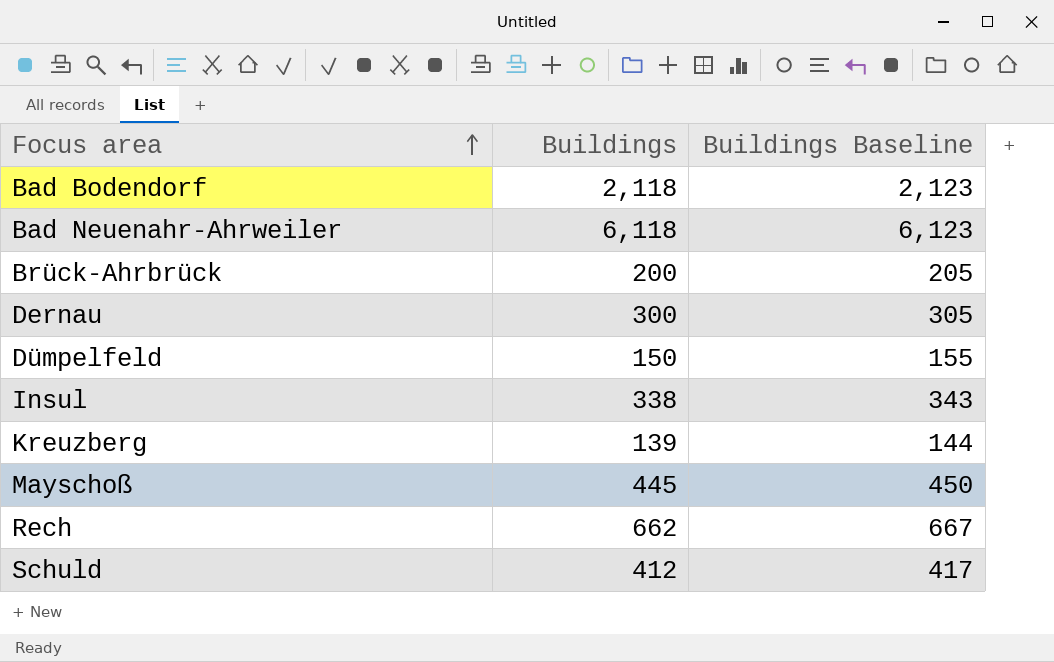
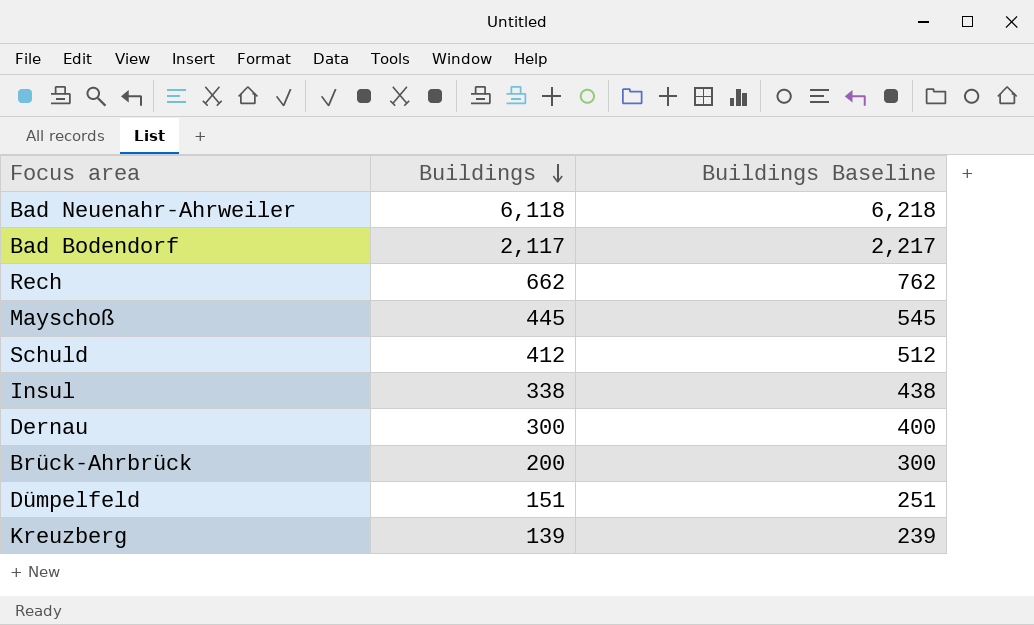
row order: Focus area ascending -> Buildings descending
column Buildings Baseline | formula: [Buildings] + 5 -> [Buildings] + 100
Bad Bodendorf | Buildings: 2,118 -> 2,117
Dümpelfeld | Buildings: 150 -> 151

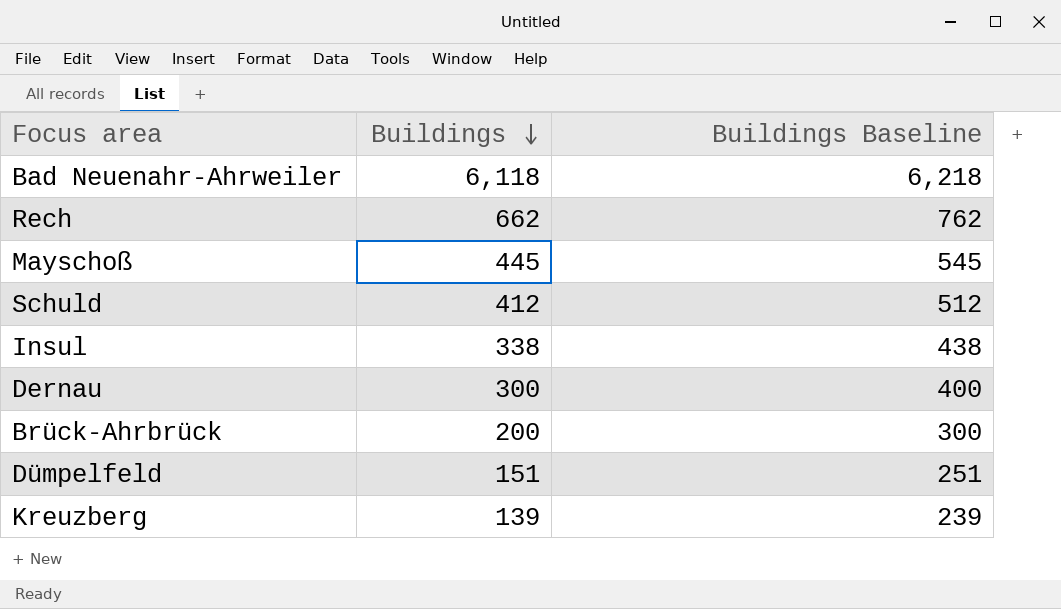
row Bad Bodendorf: 2,117 | 2,217 -> none

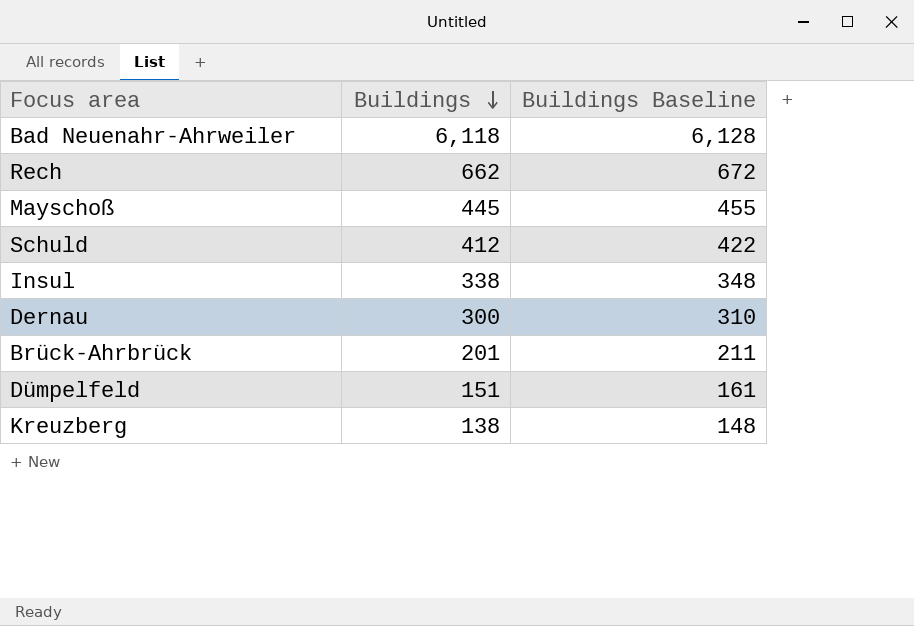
column Buildings Baseline | formula: [Buildings] + 100 -> [Buildings] + 10
Brück-Ahrbrück | Buildings: 200 -> 201
Kreuzberg | Buildings: 139 -> 138

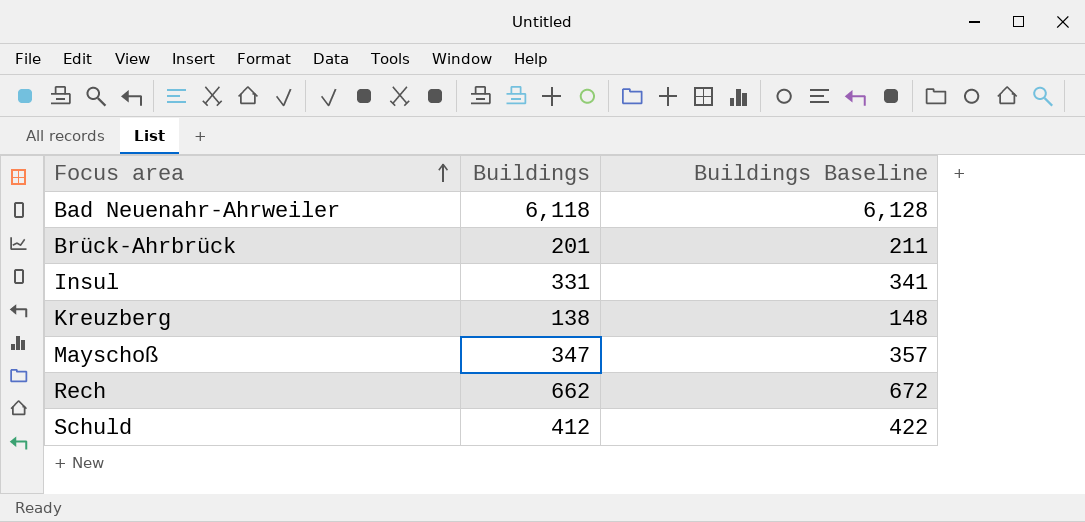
row order: Buildings descending -> Focus area ascending
row Dernau: 300 | 310 -> none
row Dümpelfeld: 151 | 161 -> none
Insul | Buildings: 338 -> 331
Insul | Buildings Baseline: 348 -> 341
Mayschoß | Buildings: 445 -> 347
Mayschoß | Buildings Baseline: 455 -> 357

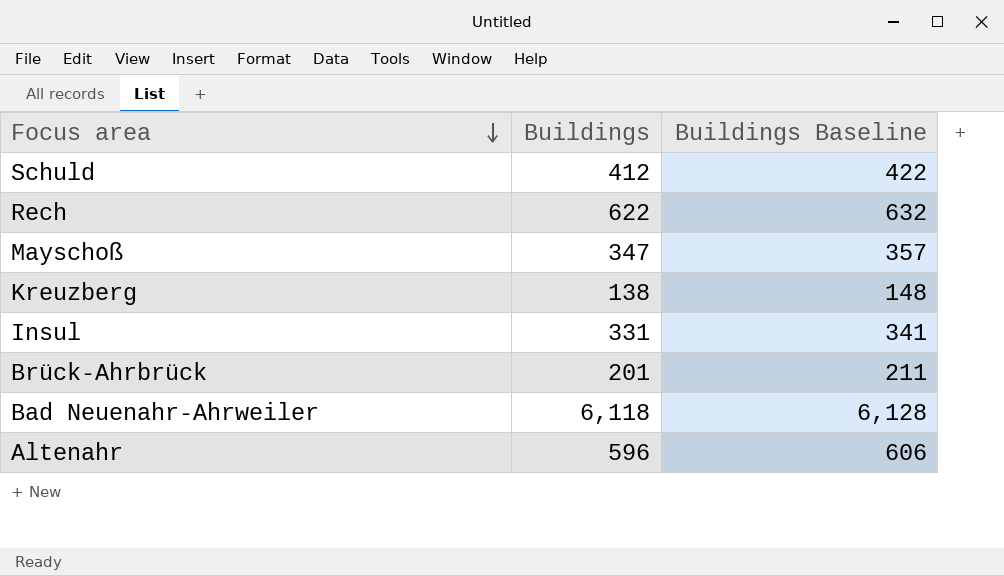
row order: Focus area ascending -> Focus area descending
Rech | Buildings: 662 -> 622
Rech | Buildings Baseline: 672 -> 632
row Altenahr: none -> 596 | 606

